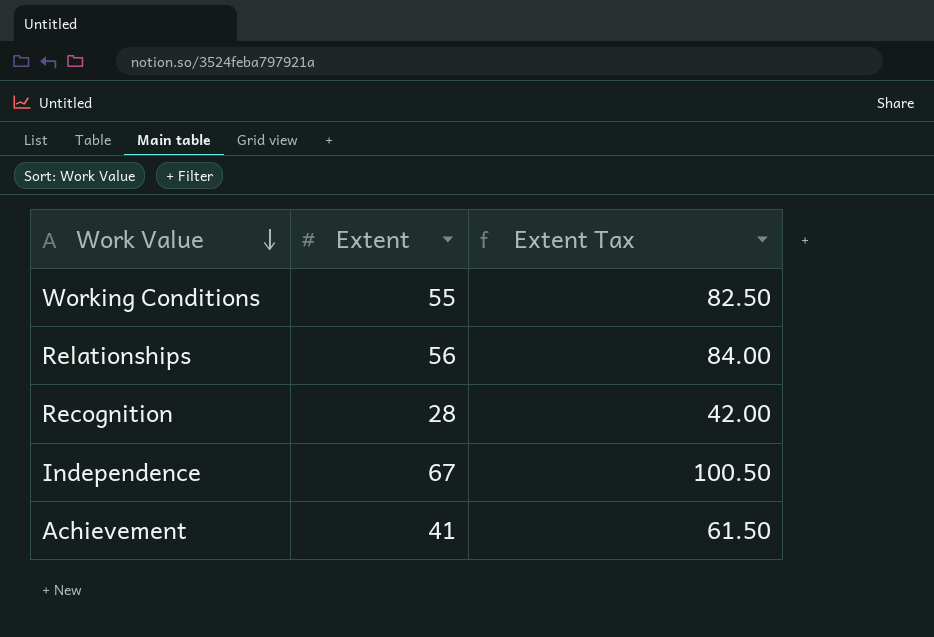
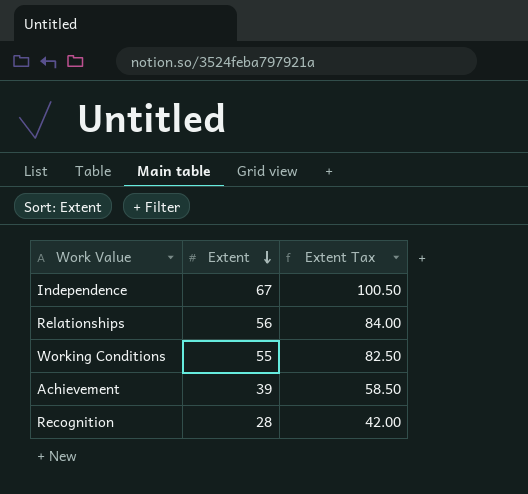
row order: Work Value descending -> Extent descending
Achievement | Extent: 41 -> 39
Achievement | Extent Tax: 61.50 -> 58.50

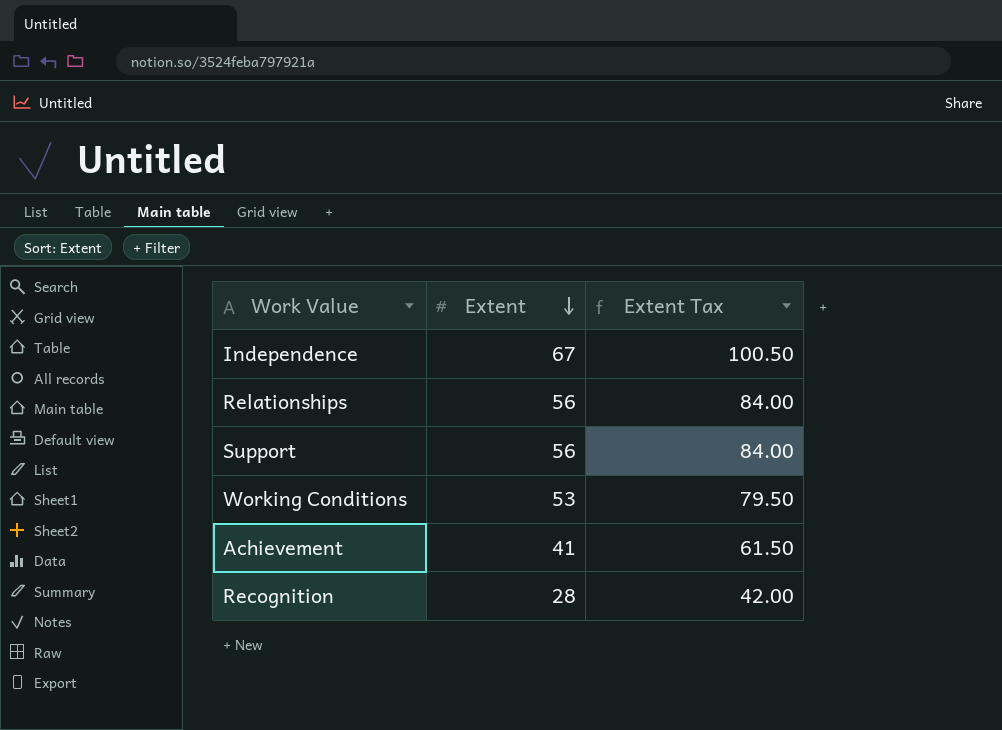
row Support: none -> 56 | 84.00
Working Conditions | Extent: 55 -> 53
Working Conditions | Extent Tax: 82.50 -> 79.50
Achievement | Extent: 39 -> 41
Achievement | Extent Tax: 58.50 -> 61.50

